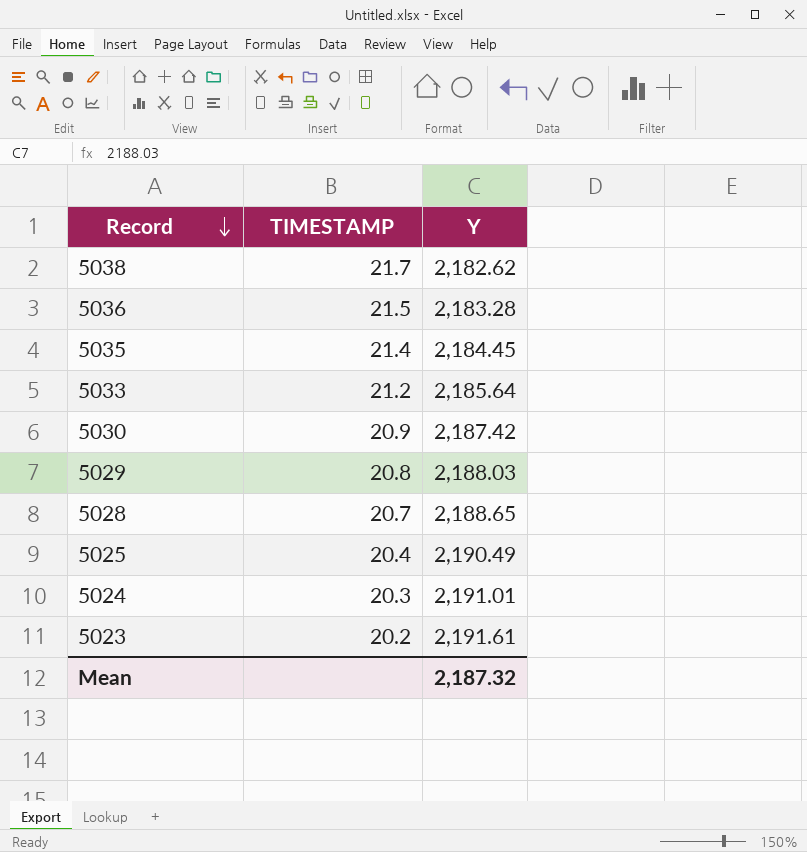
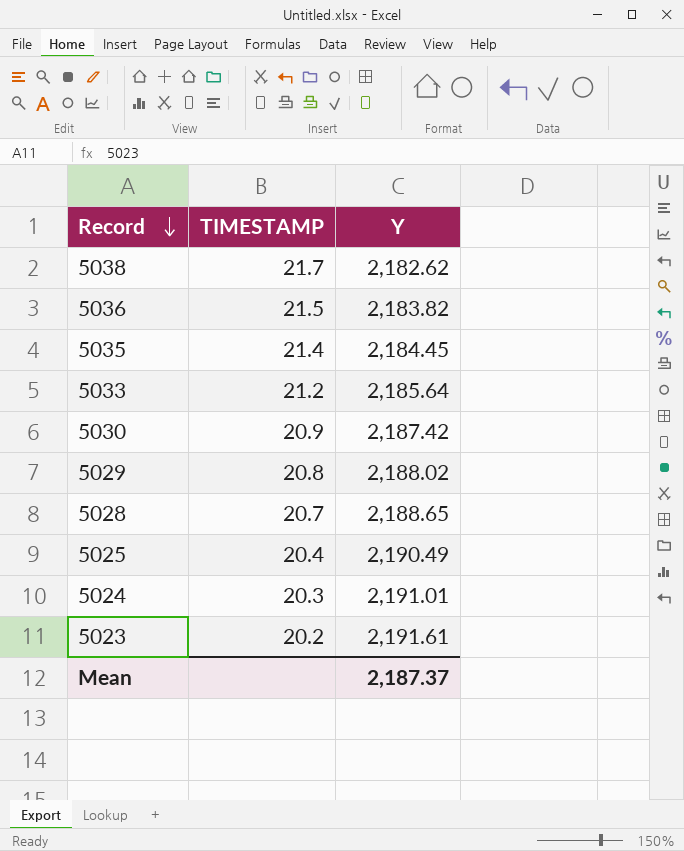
5036 | Y: 2,183.28 -> 2,183.82
5029 | Y: 2,188.03 -> 2,188.02
Mean | Y: 2,187.32 -> 2,187.37

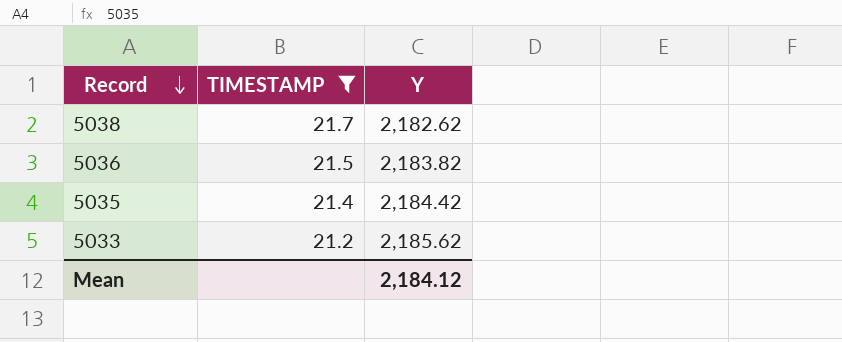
filter: none -> TIMESTAMP >= 21.2
5035 | Y: 2,184.45 -> 2,184.42
5033 | Y: 2,185.64 -> 2,185.62
Mean | Y: 2,187.37 -> 2,184.12

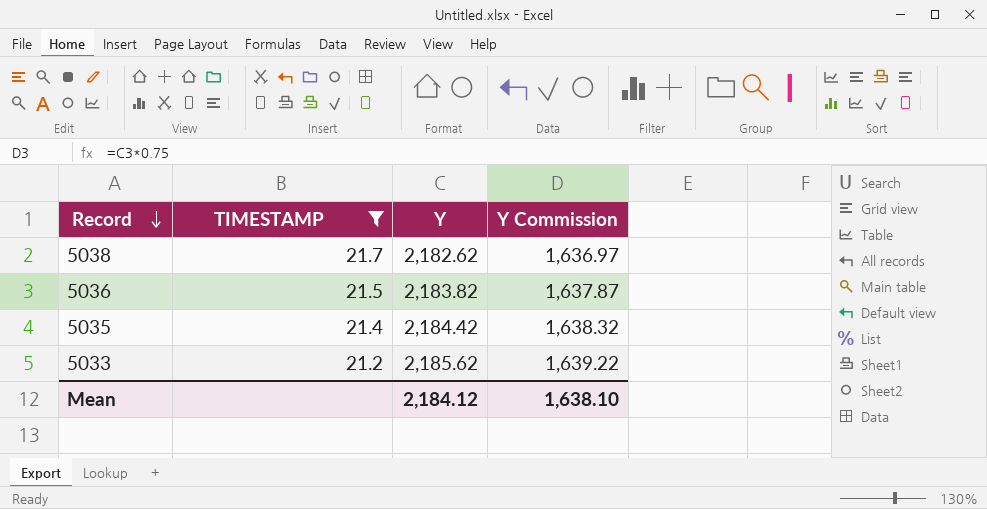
column Y Commission | formula: none -> [Y] * 0.75

